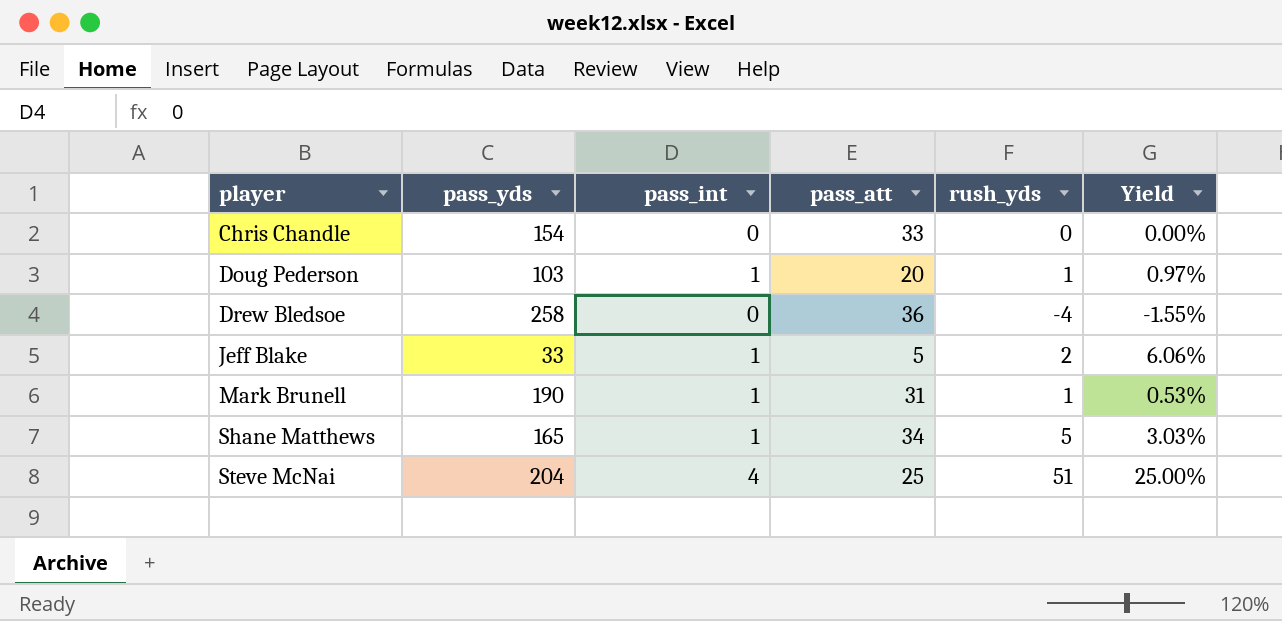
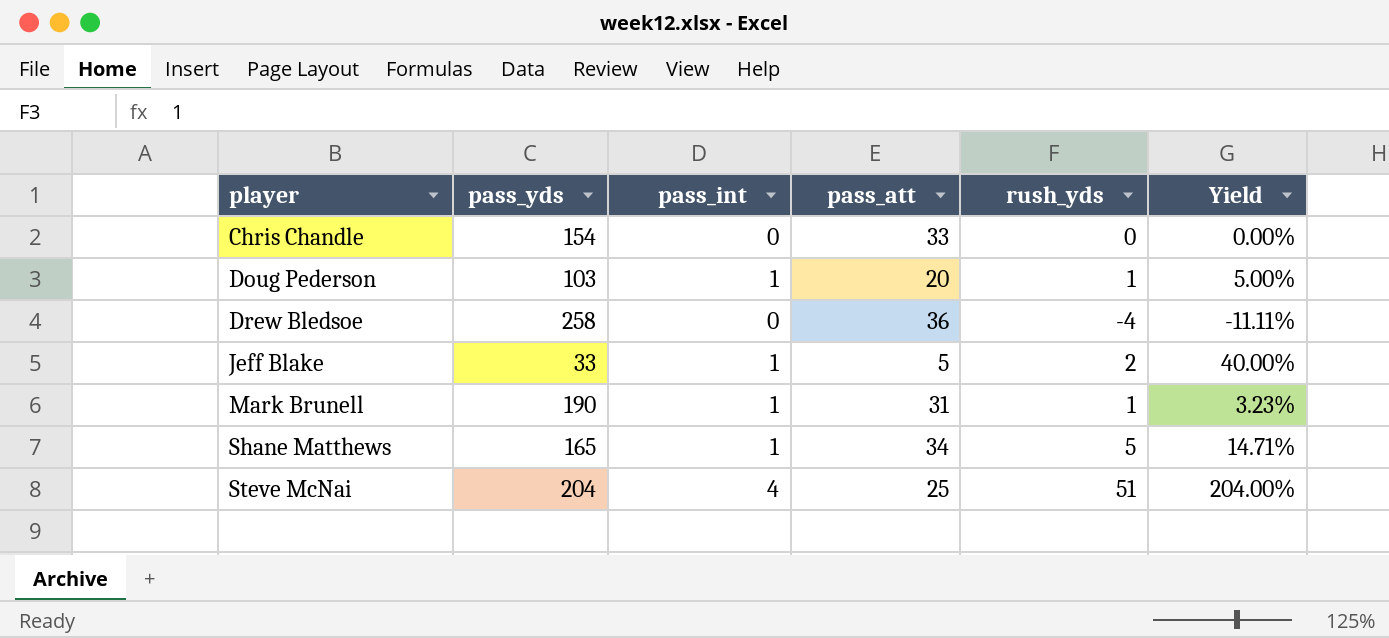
column Yield | formula: [rush_yds] / [pass_yds] -> [rush_yds] / [pass_att]

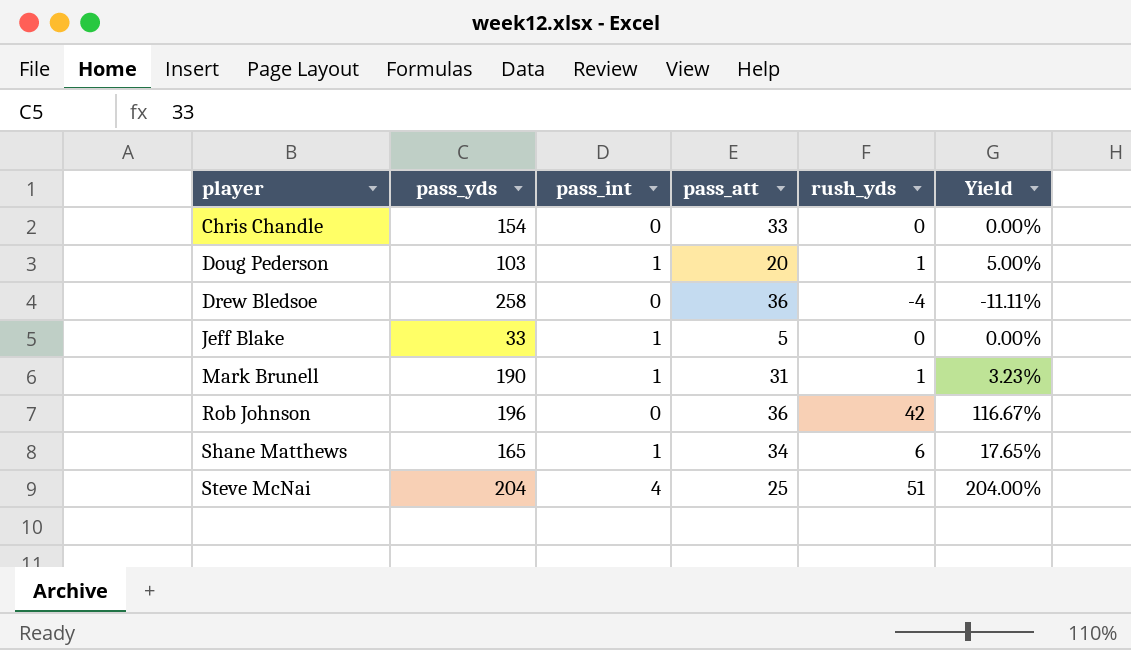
Jeff Blake | rush_yds: 2 -> 0
Jeff Blake | Yield: 40.00% -> 0.00%
row Rob Johnson: none -> 196 | 0 | 36 | 42 | 116.67%
Shane Matthews | rush_yds: 5 -> 6
Shane Matthews | Yield: 14.71% -> 17.65%

